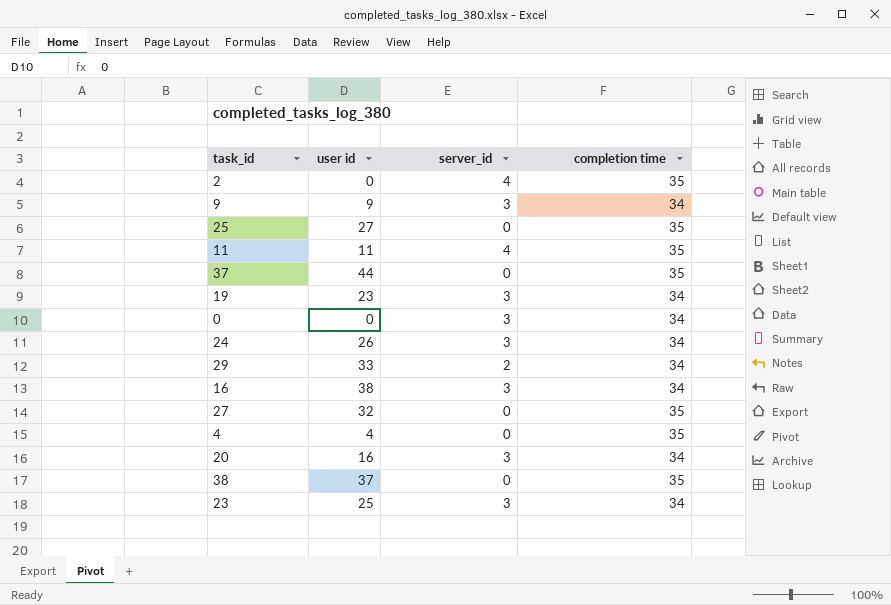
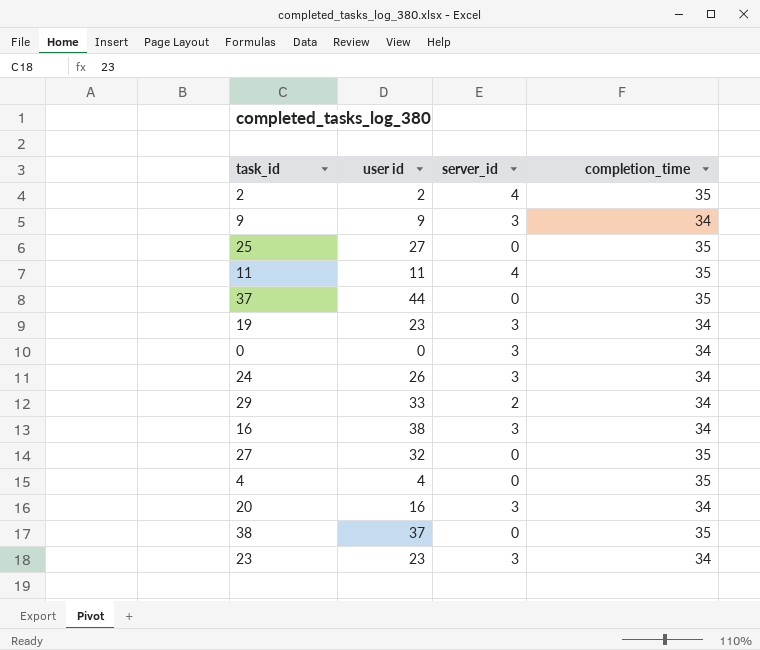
column name: completion time -> completion_time
2 | user id: 0 -> 2
23 | user id: 25 -> 23

